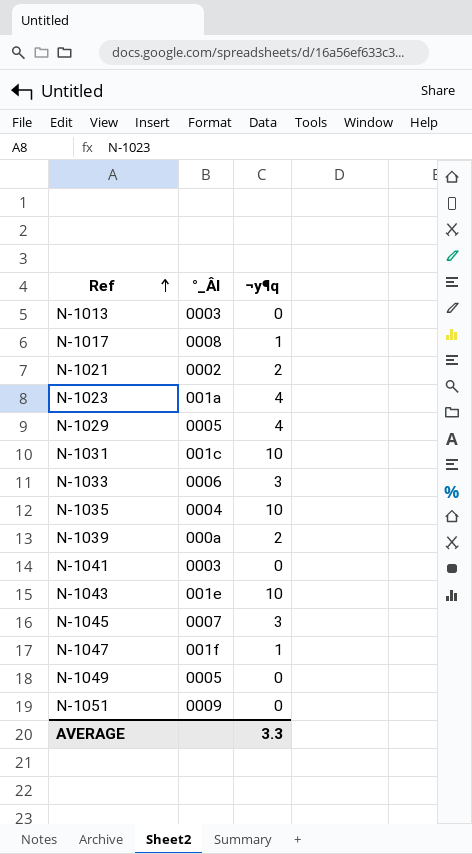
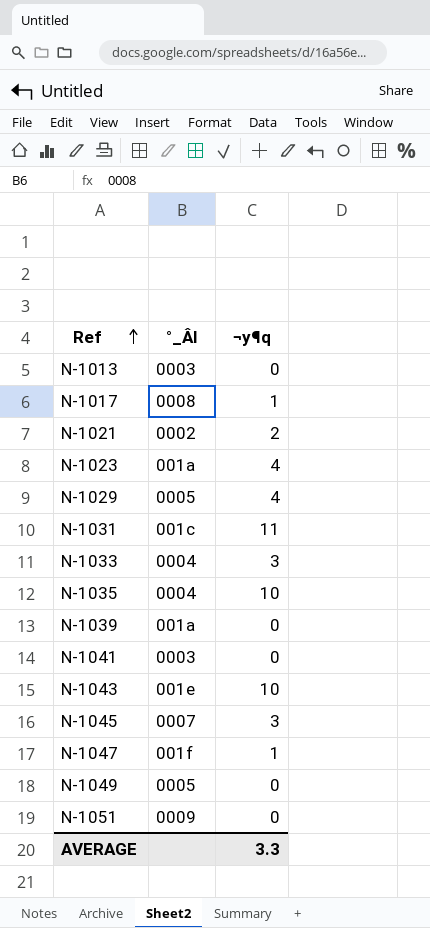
N-1031 | ¬y¶q: 10 -> 11
N-1033 | °_ÂI: 0006 -> 0004
N-1039 | °_ÂI: 000a -> 001a
N-1039 | ¬y¶q: 2 -> 0

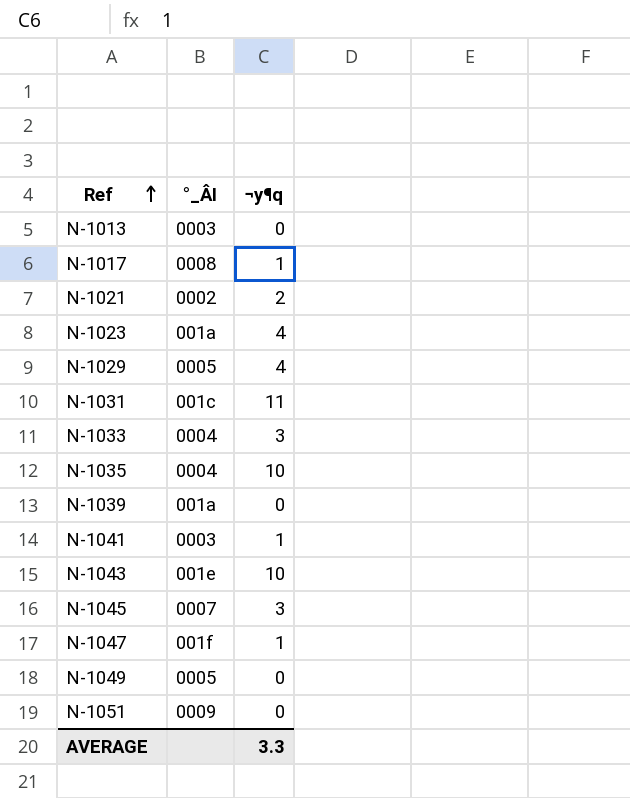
N-1041 | ¬y¶q: 0 -> 1

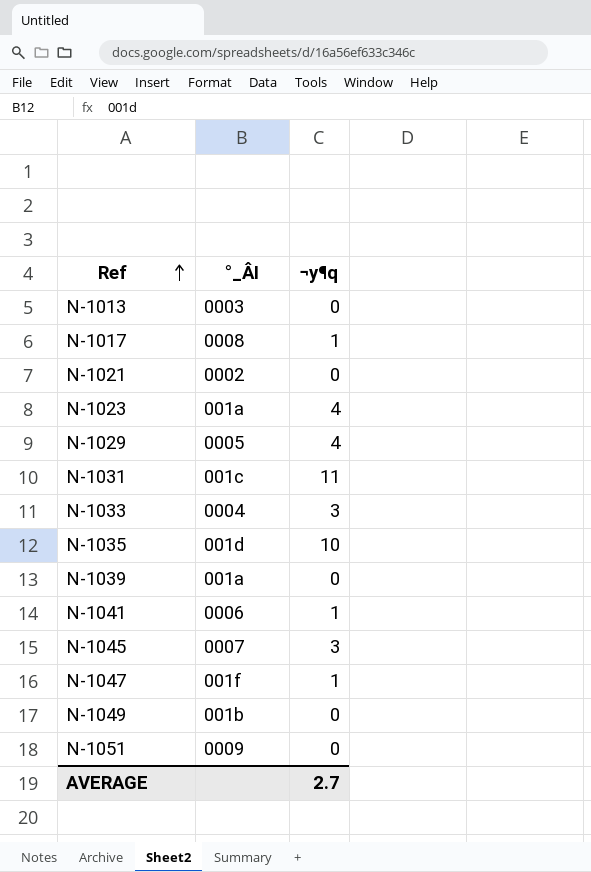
row N-1043: 001e | 10 -> none
N-1021 | ¬y¶q: 2 -> 0
N-1035 | °_ÂI: 0004 -> 001d
N-1041 | °_ÂI: 0003 -> 0006
N-1049 | °_ÂI: 0005 -> 001b
AVERAGE | ¬y¶q: 3.3 -> 2.7

